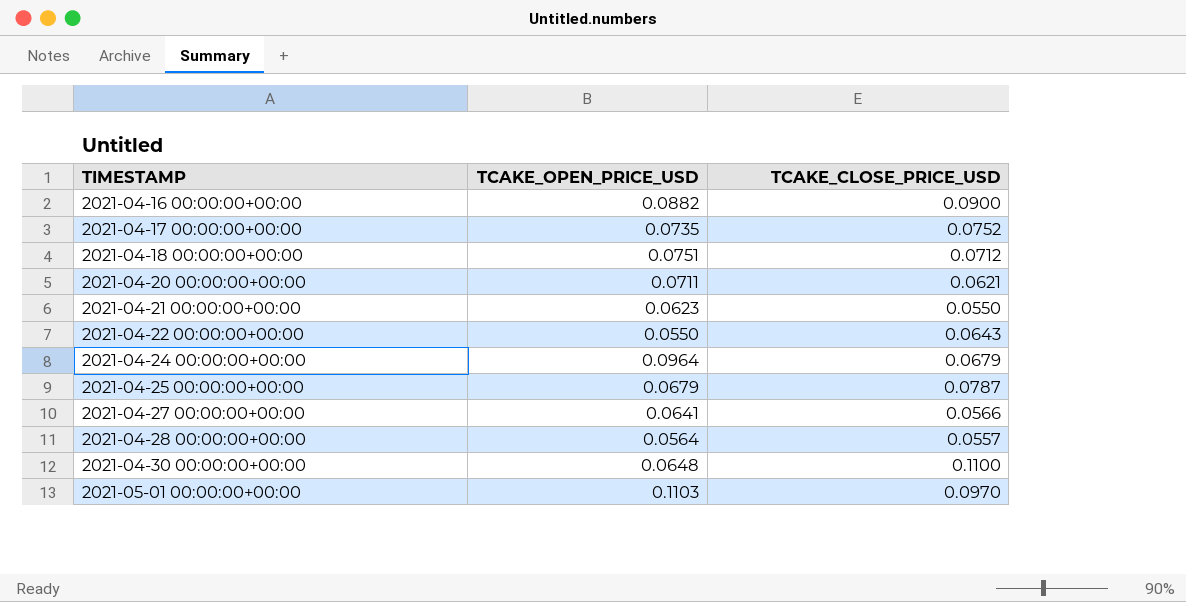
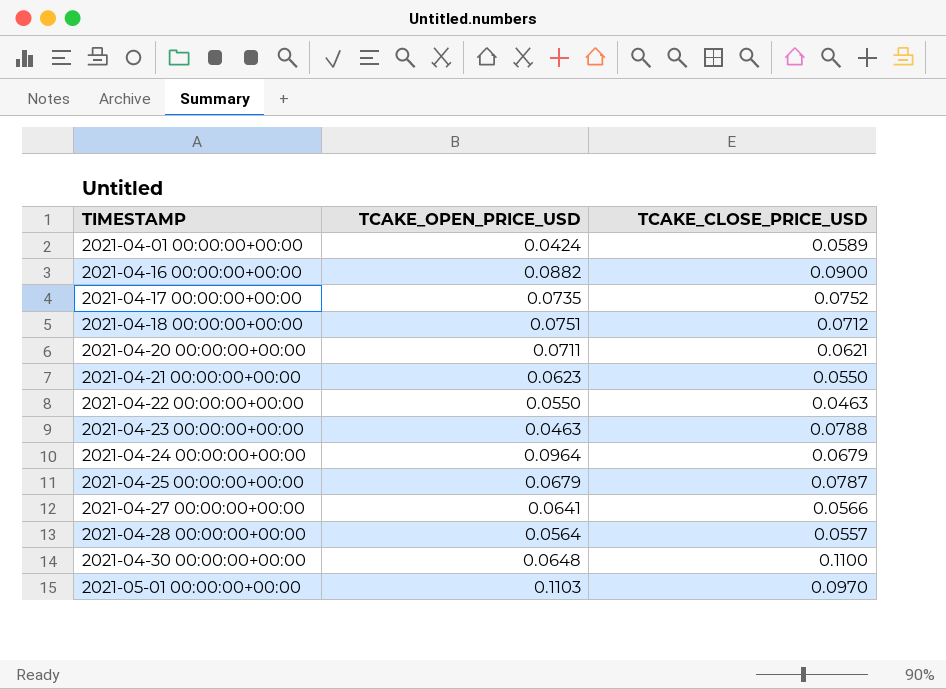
row 2021-04-01 00:00:00+00:00: none -> 0.0424 | 0.0589
2021-04-22 00:00:00+00:00 | TCAKE_CLOSE_PRICE_USD: 0.0643 -> 0.0463
row 2021-04-23 00:00:00+00:00: none -> 0.0463 | 0.0788

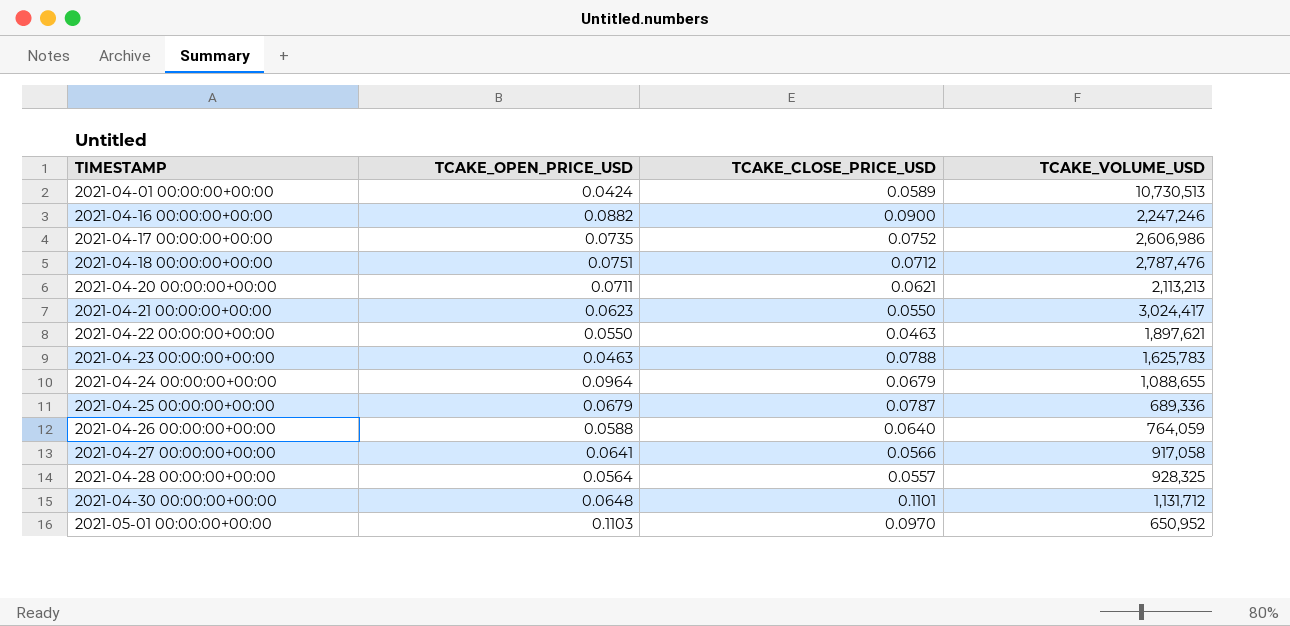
column TCAKE_VOLUME_USD | position: none -> 4
row 2021-04-26 00:00:00+00:00: none -> 0.0588 | 0.0640 | 764,059
2021-04-30 00:00:00+00:00 | TCAKE_CLOSE_PRICE_USD: 0.1100 -> 0.1101

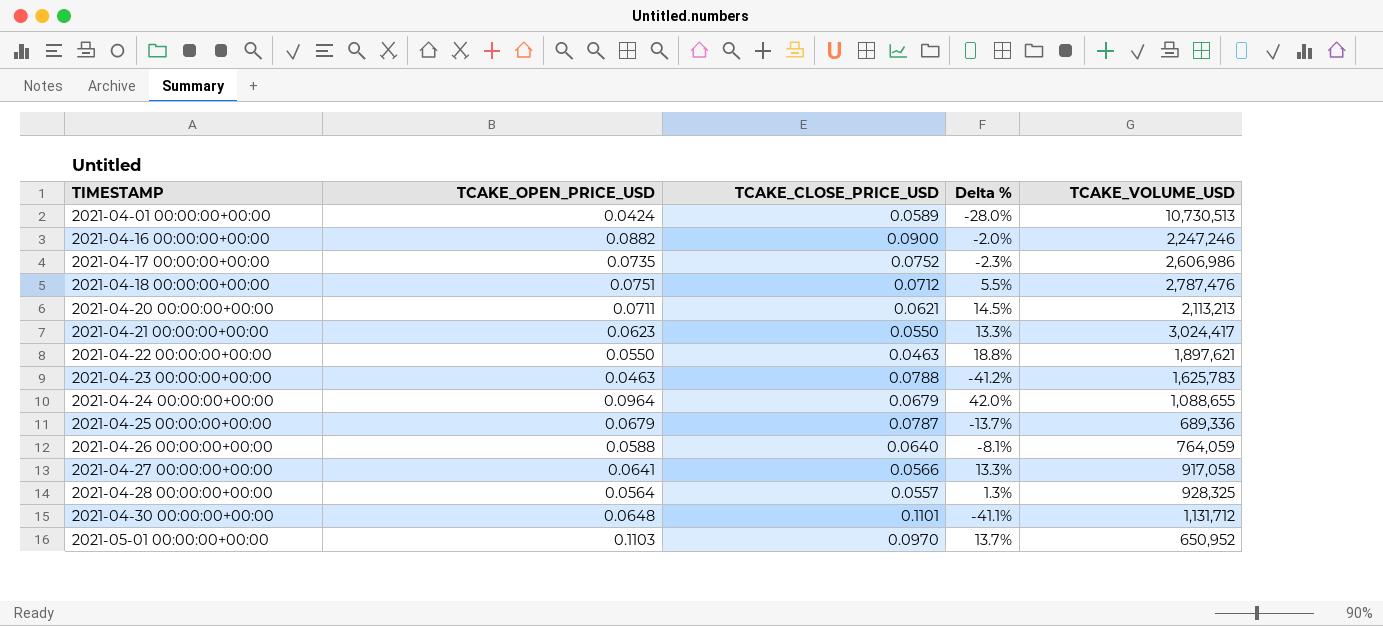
column Delta % | formula: none -> ([TCAKE_OPEN_PRICE_USD] - [TCAKE_CLOSE_PRICE_USD]) / [TCAKE_CLOSE_PRICE_USD]

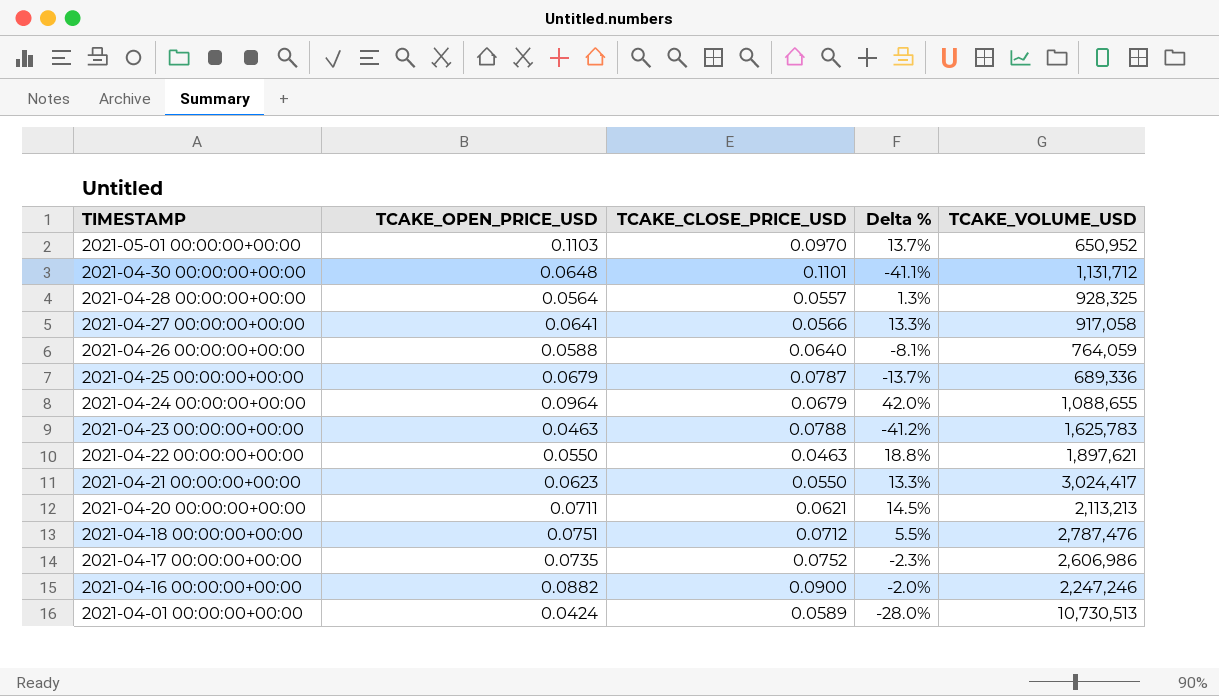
row order: TIMESTAMP ascending -> TIMESTAMP descending

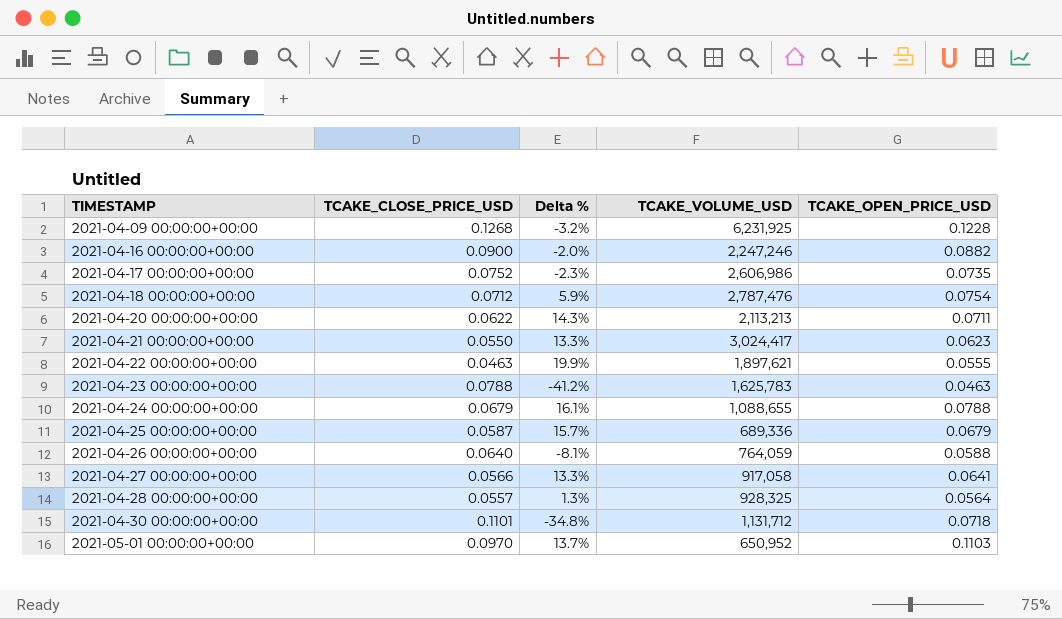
row order: TIMESTAMP descending -> TIMESTAMP ascending
column TCAKE_OPEN_PRICE_USD | position: 2 -> 5
row 2021-04-01 00:00:00+00:00: 0.0424 | 0.0589 | -28.0% | 10,730,513 -> none
row 2021-04-09 00:00:00+00:00: none -> 0.1268 | -3.2% | 6,231,925 | 0.1228
2021-04-18 00:00:00+00:00 | Delta %: 5.5% -> 5.9%
2021-04-18 00:00:00+00:00 | TCAKE_OPEN_PRICE_USD: 0.0751 -> 0.0754
2021-04-20 00:00:00+00:00 | TCAKE_CLOSE_PRICE_USD: 0.0621 -> 0.0622
2021-04-20 00:00:00+00:00 | Delta %: 14.5% -> 14.3%
2021-04-22 00:00:00+00:00 | Delta %: 18.8% -> 19.9%
2021-04-22 00:00:00+00:00 | TCAKE_OPEN_PRICE_USD: 0.0550 -> 0.0555
2021-04-24 00:00:00+00:00 | Delta %: 42.0% -> 16.1%
2021-04-24 00:00:00+00:00 | TCAKE_OPEN_PRICE_USD: 0.0964 -> 0.0788
2021-04-25 00:00:00+00:00 | TCAKE_CLOSE_PRICE_USD: 0.0787 -> 0.0587
2021-04-25 00:00:00+00:00 | Delta %: -13.7% -> 15.7%
2021-04-30 00:00:00+00:00 | Delta %: -41.1% -> -34.8%
2021-04-30 00:00:00+00:00 | TCAKE_OPEN_PRICE_USD: 0.0648 -> 0.0718

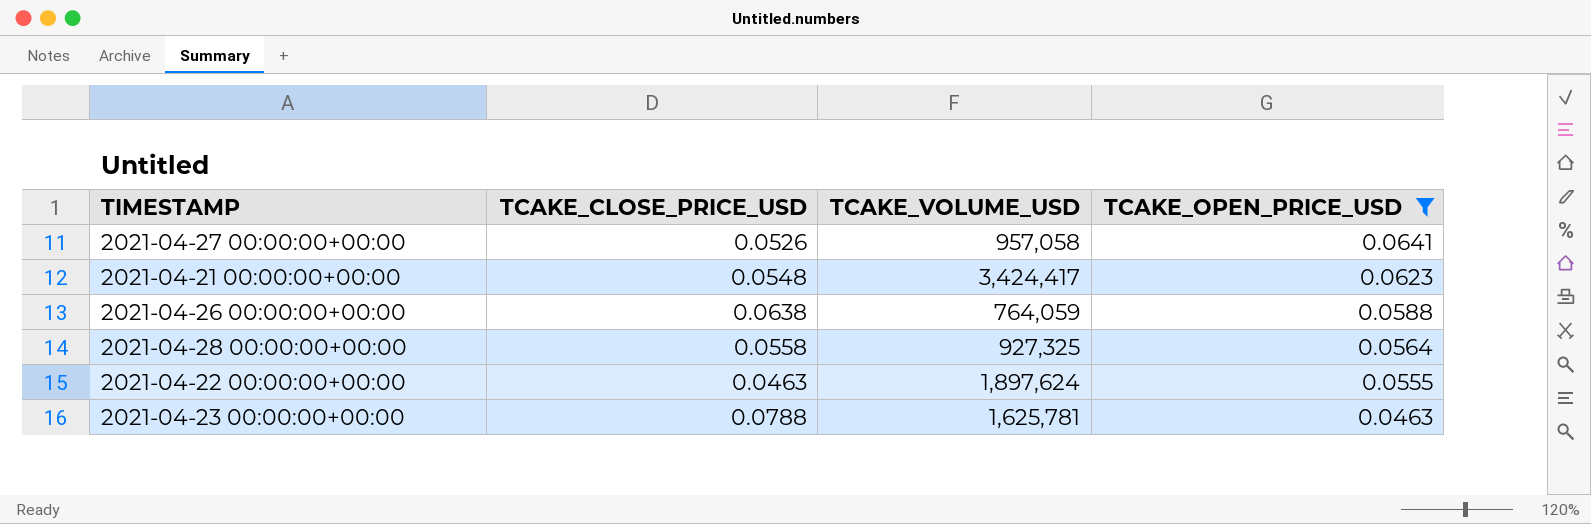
filter: none -> TCAKE_OPEN_PRICE_USD <= 0.0641
row order: TIMESTAMP ascending -> TCAKE_OPEN_PRICE_USD descending
column Delta % | formula: ([TCAKE_OPEN_PRICE_USD] - [TCAKE_CLOSE_PRICE_USD]) / [TCAKE_CLOSE_PRICE_USD] -> none
2021-04-27 00:00:00+00:00 | TCAKE_CLOSE_PRICE_USD: 0.0566 -> 0.0526
2021-04-27 00:00:00+00:00 | TCAKE_VOLUME_USD: 917,058 -> 957,058
2021-04-21 00:00:00+00:00 | TCAKE_CLOSE_PRICE_USD: 0.0550 -> 0.0548
2021-04-21 00:00:00+00:00 | TCAKE_VOLUME_USD: 3,024,417 -> 3,424,417
2021-04-26 00:00:00+00:00 | TCAKE_CLOSE_PRICE_USD: 0.0640 -> 0.0638
2021-04-28 00:00:00+00:00 | TCAKE_CLOSE_PRICE_USD: 0.0557 -> 0.0558
2021-04-28 00:00:00+00:00 | TCAKE_VOLUME_USD: 928,325 -> 927,325
2021-04-22 00:00:00+00:00 | TCAKE_VOLUME_USD: 1,897,621 -> 1,897,624
2021-04-23 00:00:00+00:00 | TCAKE_VOLUME_USD: 1,625,783 -> 1,625,781

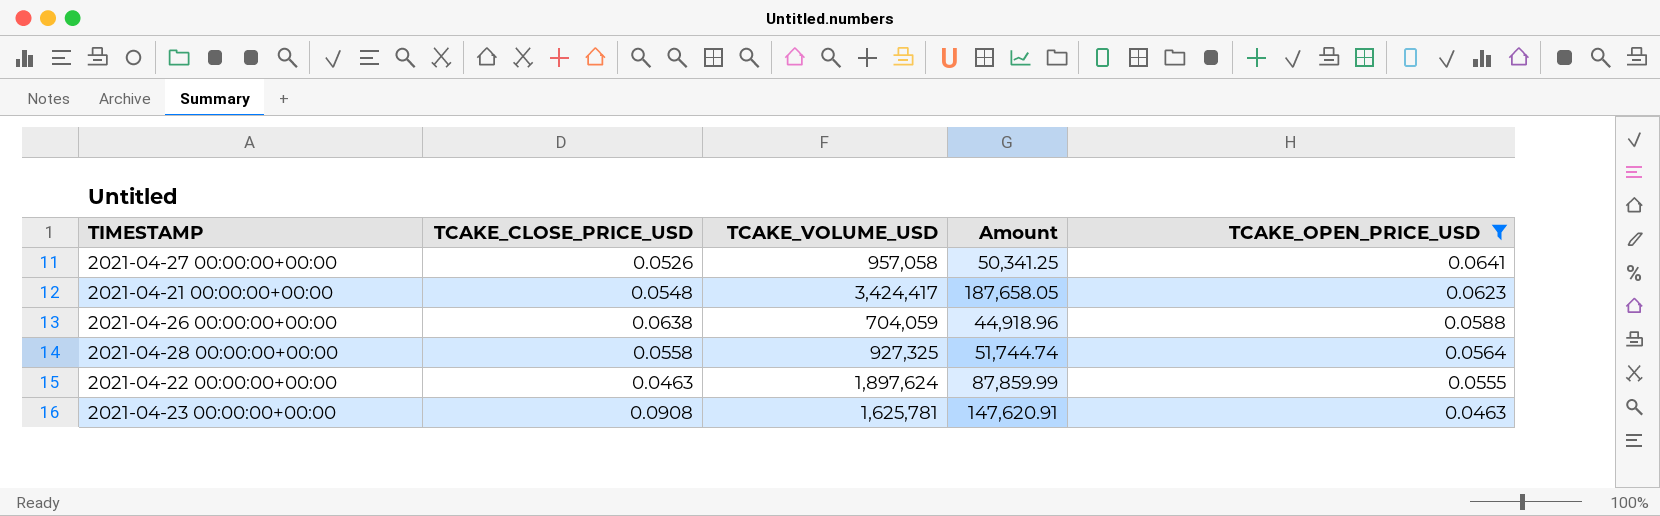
column Amount | formula: none -> [TCAKE_CLOSE_PRICE_USD] * [TCAKE_VOLUME_USD]
2021-04-26 00:00:00+00:00 | TCAKE_VOLUME_USD: 764,059 -> 704,059
2021-04-23 00:00:00+00:00 | TCAKE_CLOSE_PRICE_USD: 0.0788 -> 0.0908

